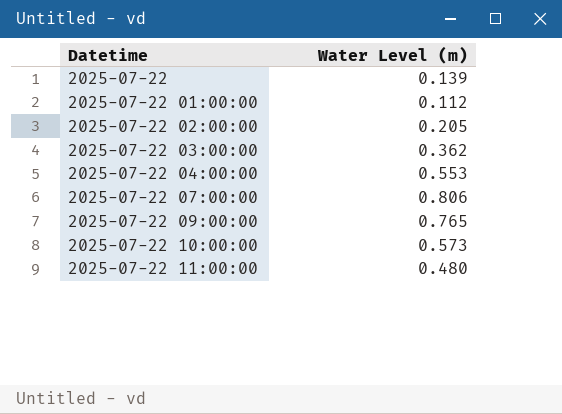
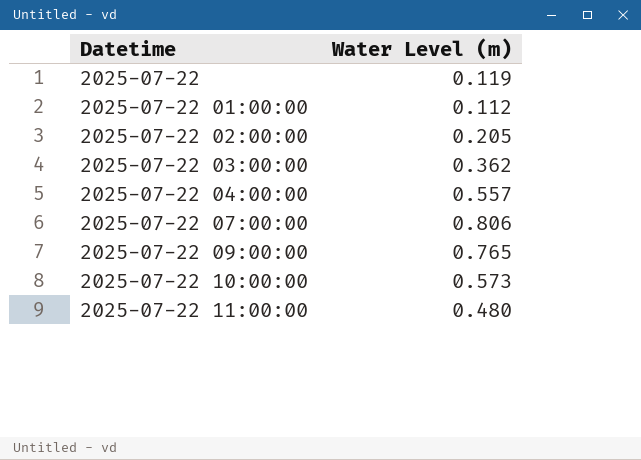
2025-07-22 | Water Level (m): 0.139 -> 0.119
2025-07-22 04:00:00 | Water Level (m): 0.553 -> 0.557

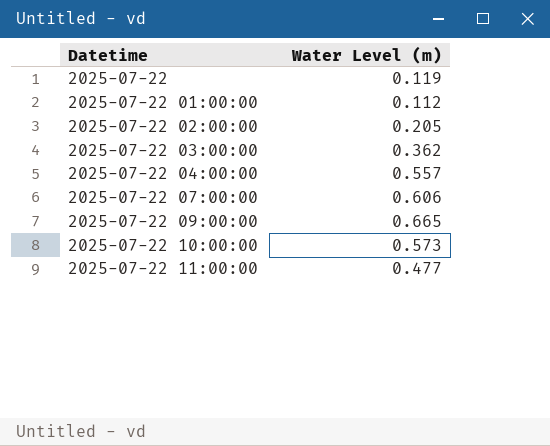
2025-07-22 07:00:00 | Water Level (m): 0.806 -> 0.606
2025-07-22 09:00:00 | Water Level (m): 0.765 -> 0.665
2025-07-22 11:00:00 | Water Level (m): 0.480 -> 0.477

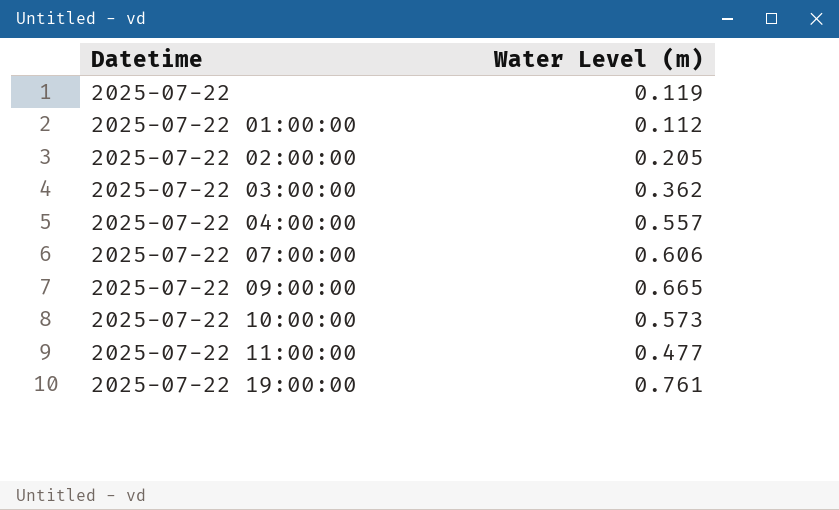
row 2025-07-22 19:00:00: none -> 0.761

